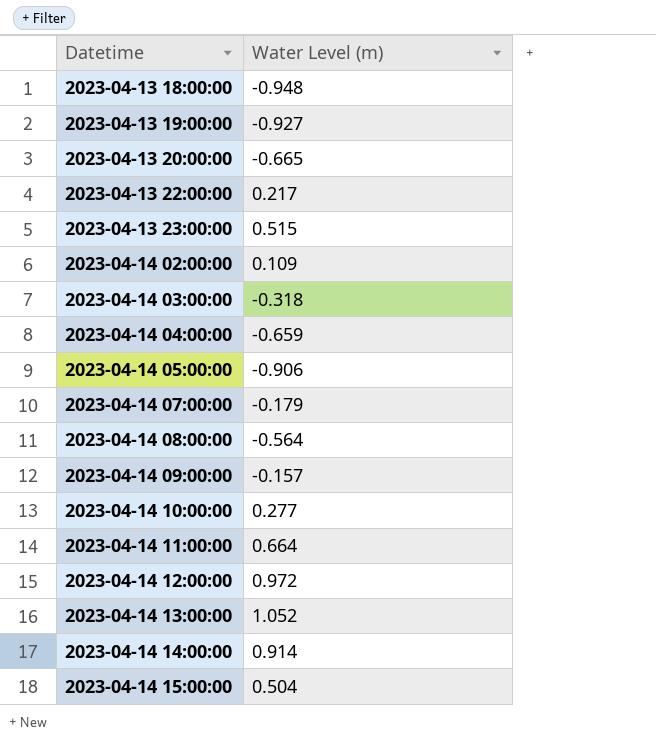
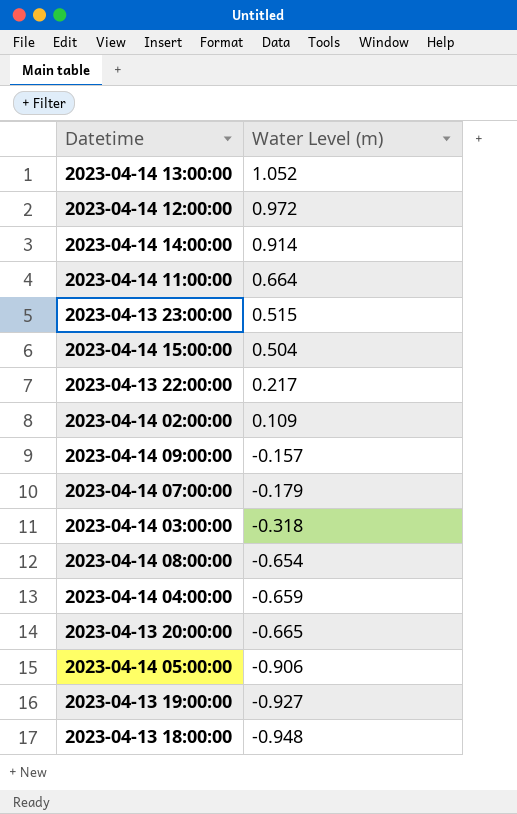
row order: Datetime ascending -> Water Level (m) descending
row 2023-04-14 10:00:00: 0.277 -> none
2023-04-14 08:00:00 | Water Level (m): -0.564 -> -0.654

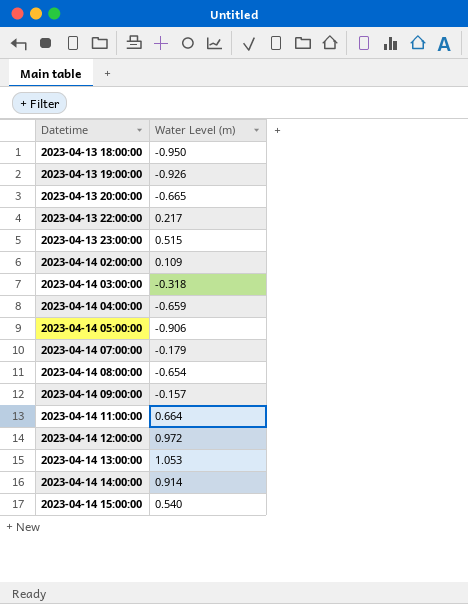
row order: Water Level (m) descending -> Datetime ascending
2023-04-13 18:00:00 | Water Level (m): -0.948 -> -0.950
2023-04-13 19:00:00 | Water Level (m): -0.927 -> -0.926
2023-04-14 13:00:00 | Water Level (m): 1.052 -> 1.053
2023-04-14 15:00:00 | Water Level (m): 0.504 -> 0.540

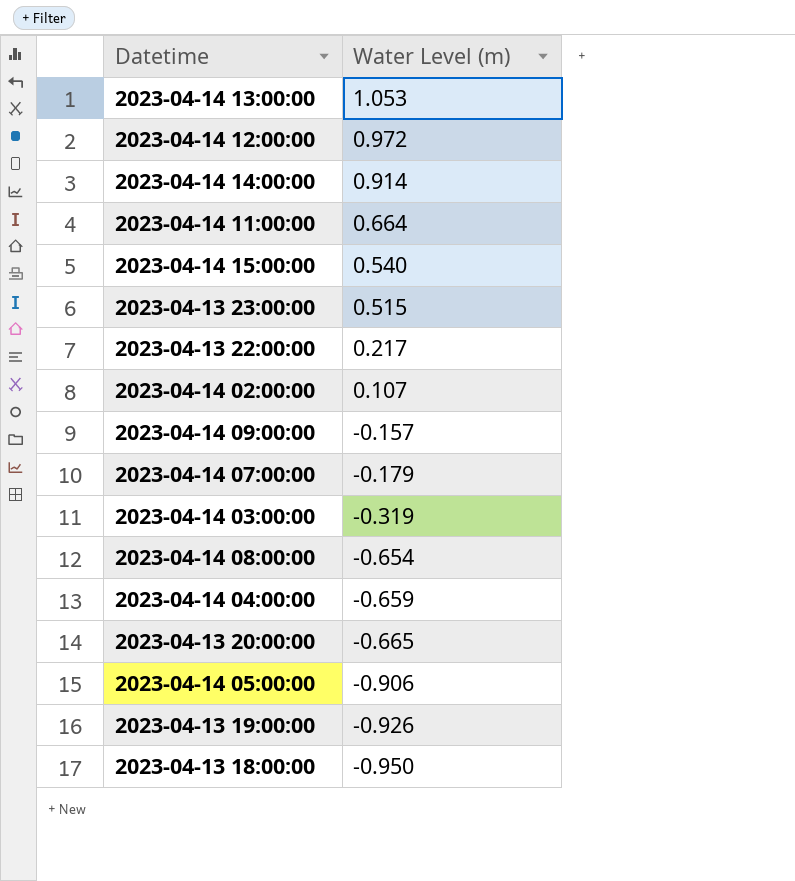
row order: Datetime ascending -> Water Level (m) descending
2023-04-14 02:00:00 | Water Level (m): 0.109 -> 0.107
2023-04-14 03:00:00 | Water Level (m): -0.318 -> -0.319

